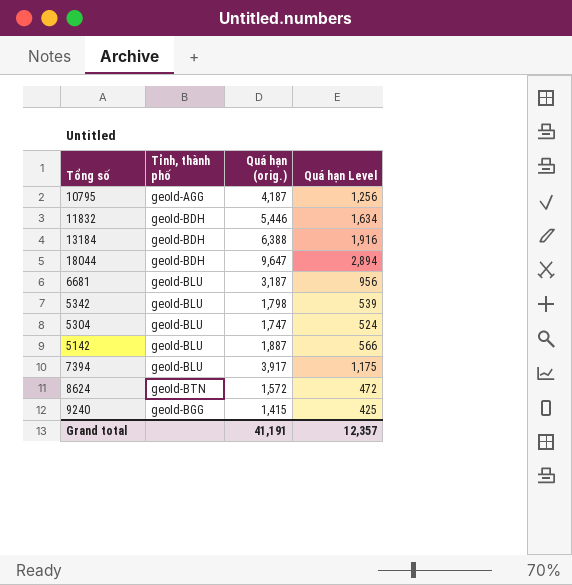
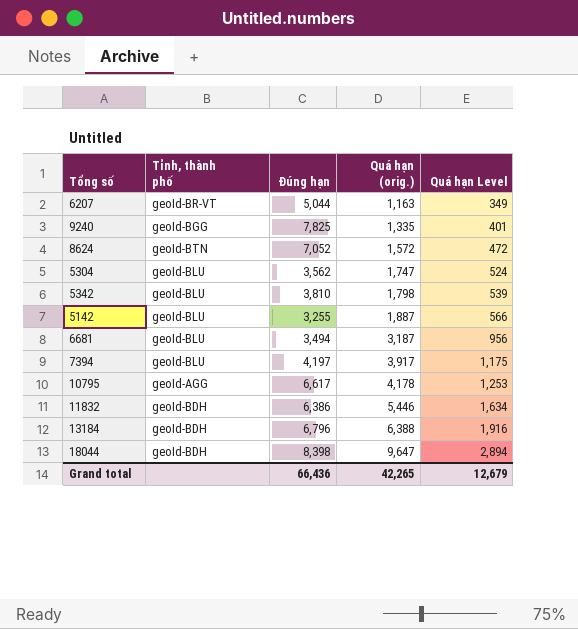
row order: none -> Quá hạn (orig.) ascending
column Đúng hạn | position: none -> 3
row 6207: none -> geoId-BR-VT | 5,044 | 1,163 | 349
9240 | Quá hạn (orig.): 1,415 -> 1,335
9240 | Quá hạn Level: 425 -> 401
10795 | Quá hạn (orig.): 4,187 -> 4,178
10795 | Quá hạn Level: 1,256 -> 1,253
Grand total | Quá hạn (orig.): 41,191 -> 42,265
Grand total | Quá hạn Level: 12,357 -> 12,679

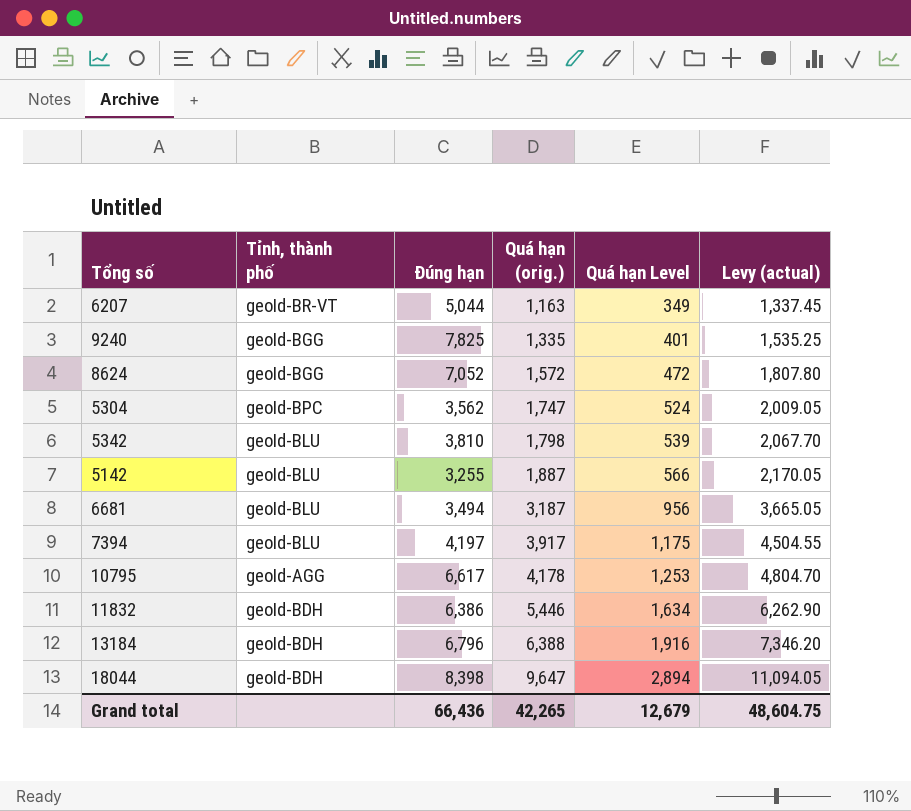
column Levy (actual) | formula: none -> [Quá hạn (orig.)] * 1.15
8624 | Tỉnh, thành phố: geoId-BTN -> geoId-BGG
5304 | Tỉnh, thành phố: geoId-BLU -> geoId-BPC

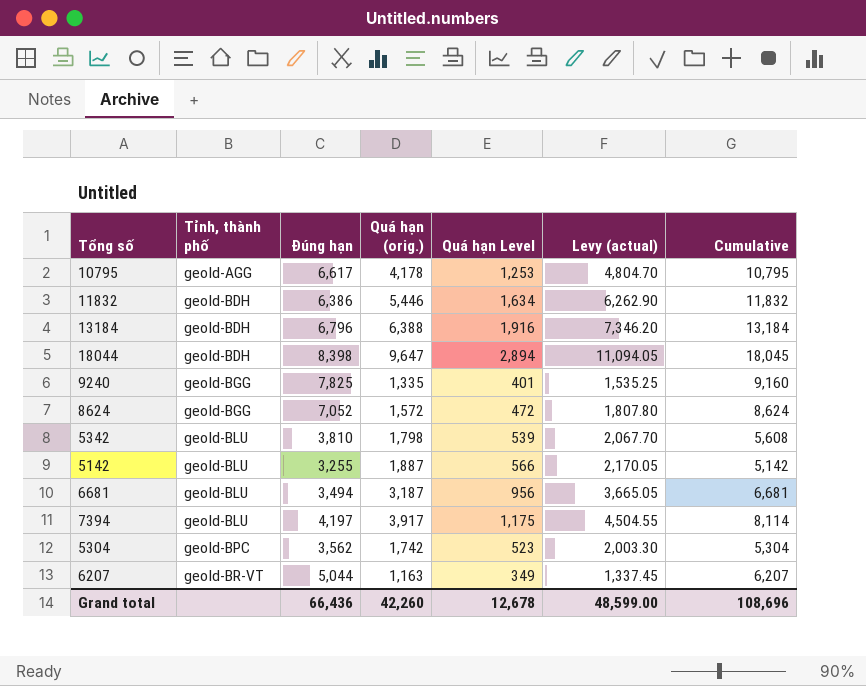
row order: Quá hạn (orig.) ascending -> Tỉnh, thành phố ascending
column Cumulative | formula: none -> [Đúng hạn] + [Quá hạn (orig.)]
5304 | Quá hạn (orig.): 1,747 -> 1,742
5304 | Quá hạn Level: 524 -> 523
5304 | Levy (actual): 2,009.05 -> 2,003.30
Grand total | Quá hạn (orig.): 42,265 -> 42,260
Grand total | Quá hạn Level: 12,679 -> 12,678
Grand total | Levy (actual): 48,604.75 -> 48,599.00

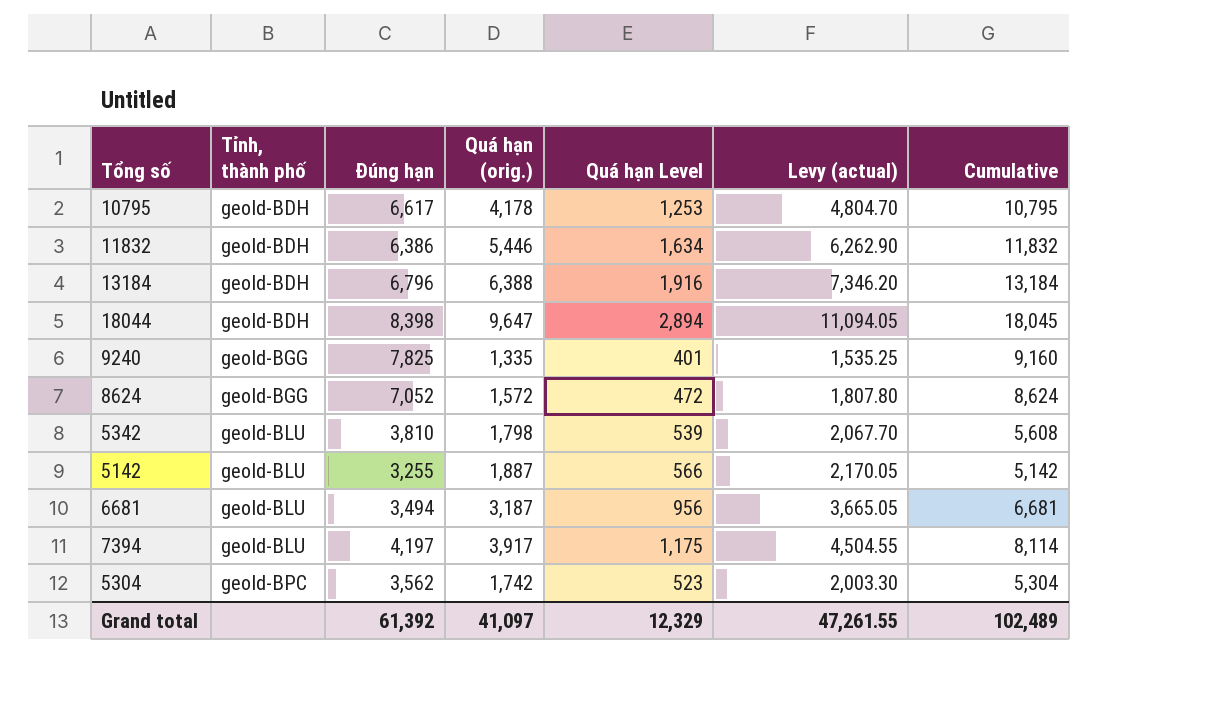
row 6207: geoId-BR-VT | 5,044 | 1,163 | 349 | 1,337.45 | 6,207 -> none
10795 | Tỉnh, thành phố: geoId-AGG -> geoId-BDH
Grand total | Đúng hạn: 66,436 -> 61,392
Grand total | Quá hạn (orig.): 42,260 -> 41,097
Grand total | Quá hạn Level: 12,678 -> 12,329
Grand total | Levy (actual): 48,599.00 -> 47,261.55
Grand total | Cumulative: 108,696 -> 102,489

